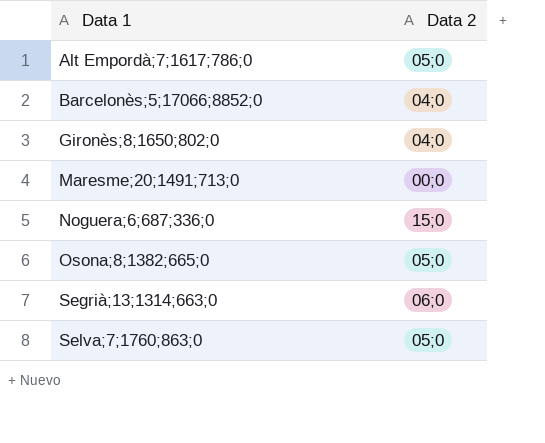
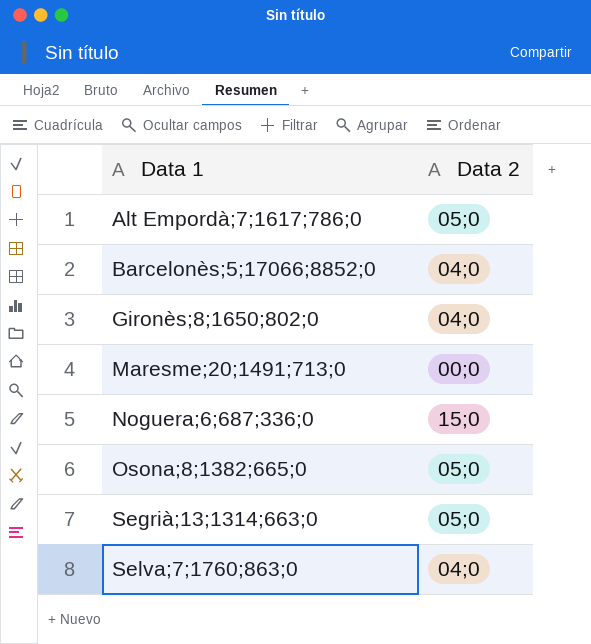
Segrià;13;1314;663;0 | Data 2: 06;0 -> 05;0
Selva;7;1760;863;0 | Data 2: 05;0 -> 04;0

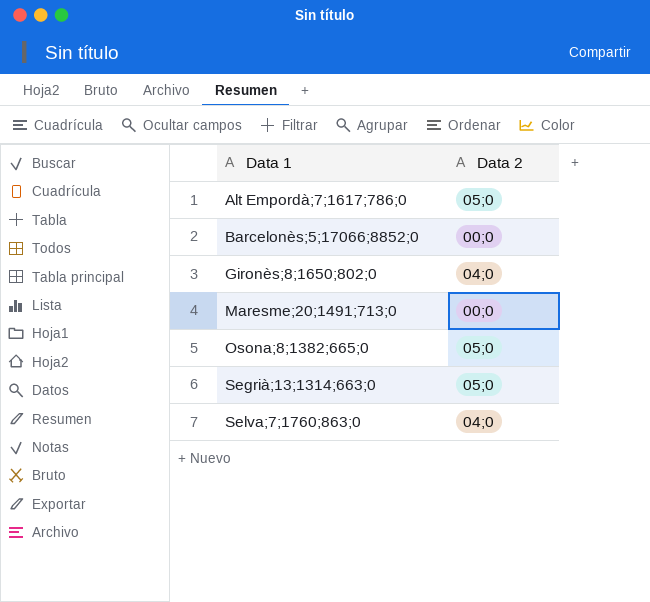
row Noguera;6;687;336;0: 15;0 -> none
Barcelonès;5;17066;8852;0 | Data 2: 04;0 -> 00;0

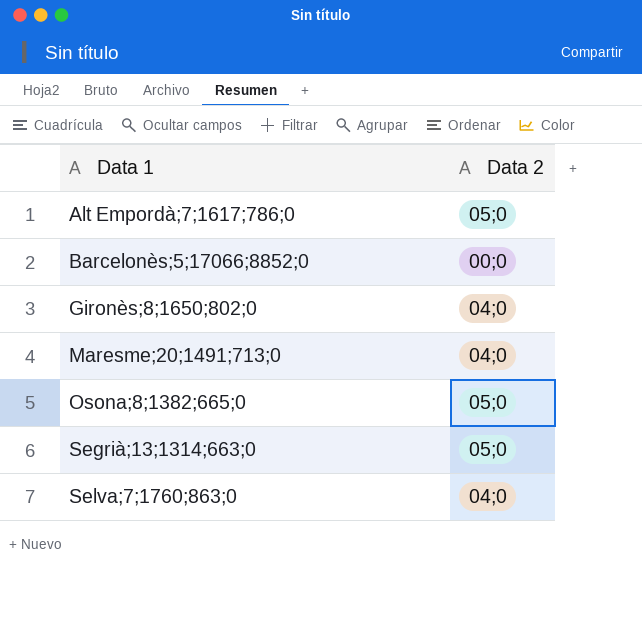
Maresme;20;1491;713;0 | Data 2: 00;0 -> 04;0

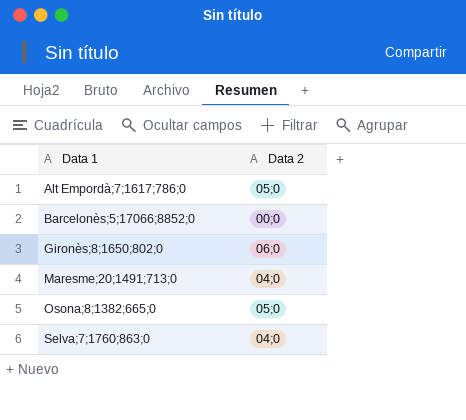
row Segrià;13;1314;663;0: 05;0 -> none
Gironès;8;1650;802;0 | Data 2: 04;0 -> 06;0

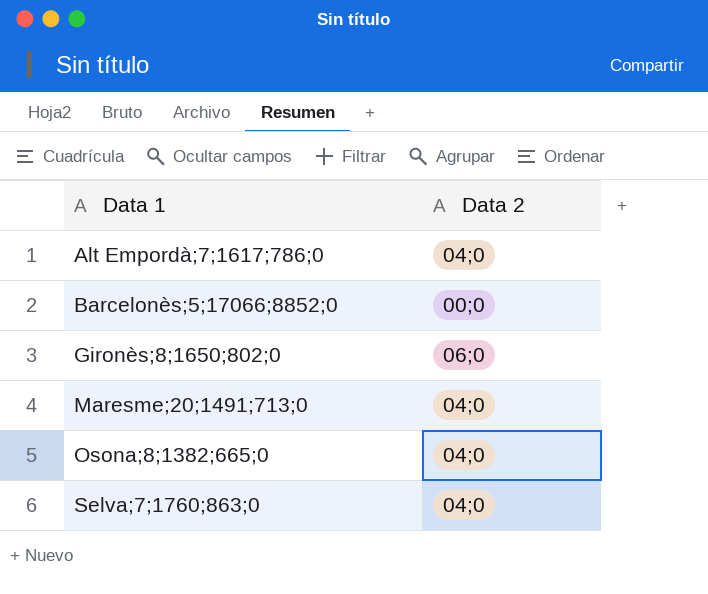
Alt Empordà;7;1617;786;0 | Data 2: 05;0 -> 04;0
Osona;8;1382;665;0 | Data 2: 05;0 -> 04;0

